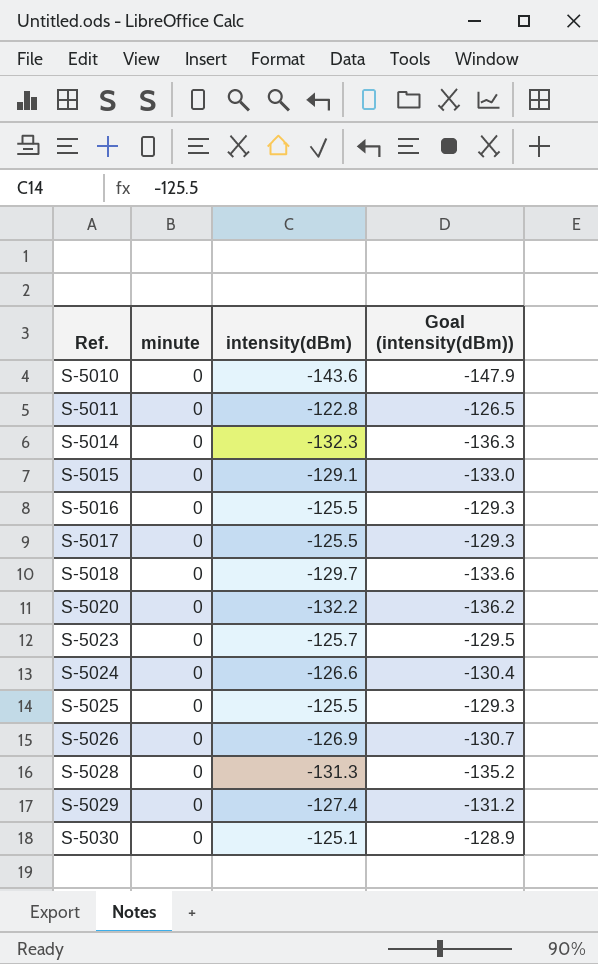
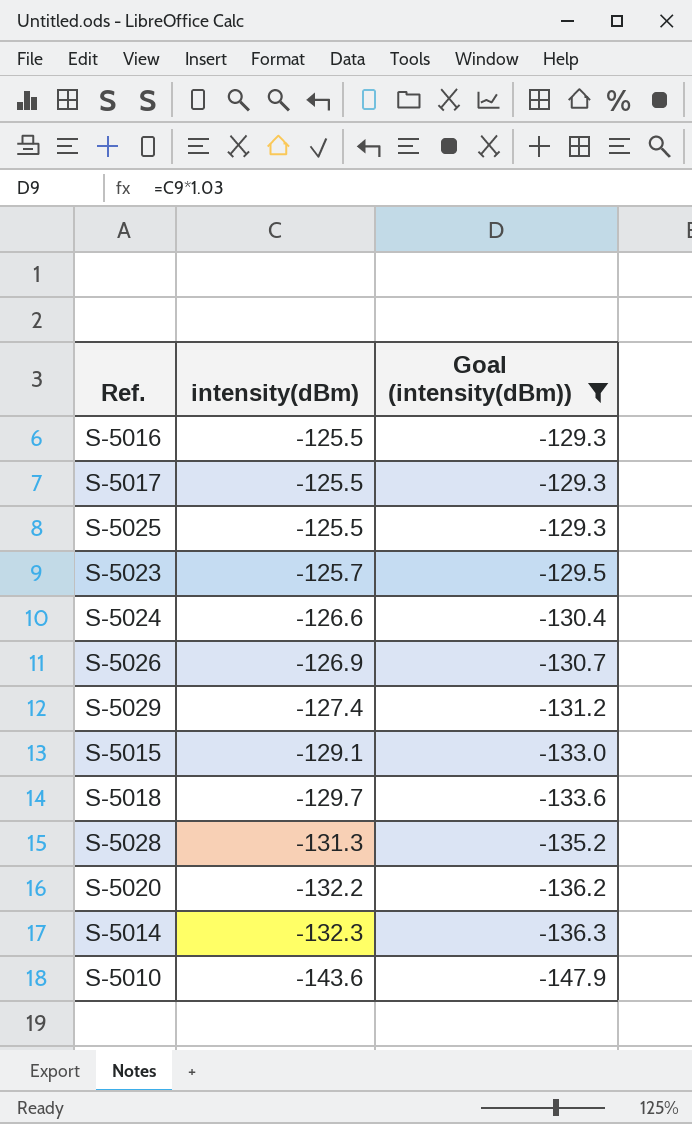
filter: none -> Goal (intensity(dBm)) <= -129.3
row order: Ref. ascending -> intensity(dBm) descending
column minute | position: 2 -> none

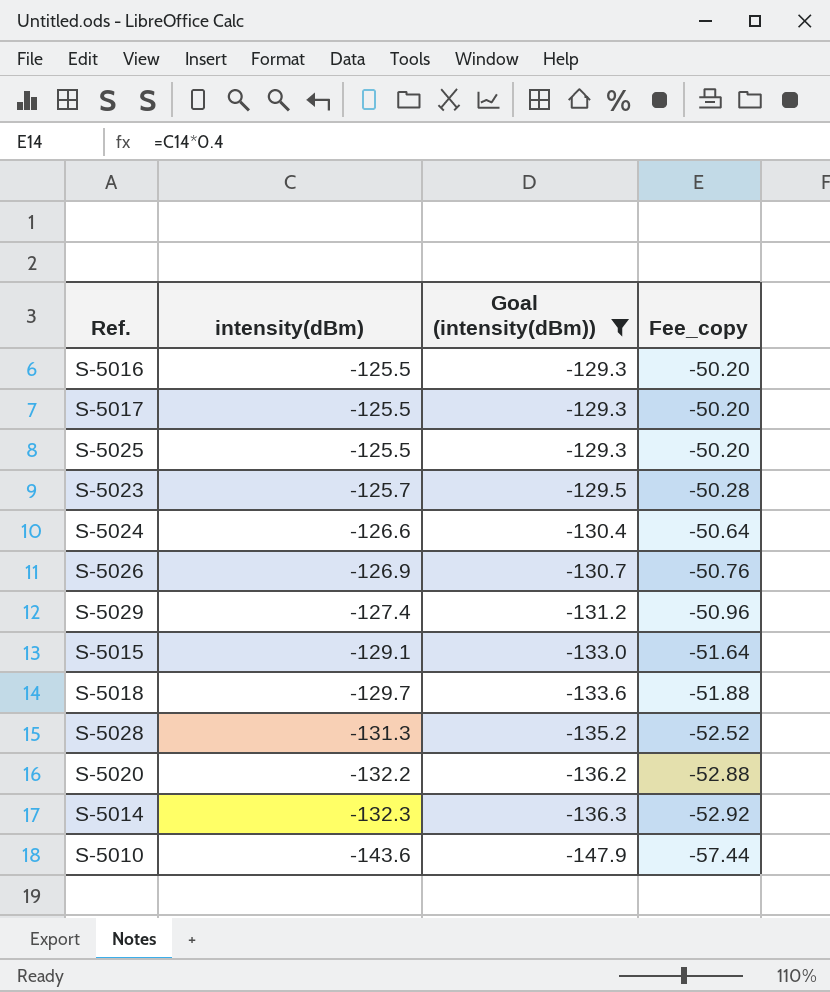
column Fee_copy | formula: none -> [intensity(dBm)] * 0.4

